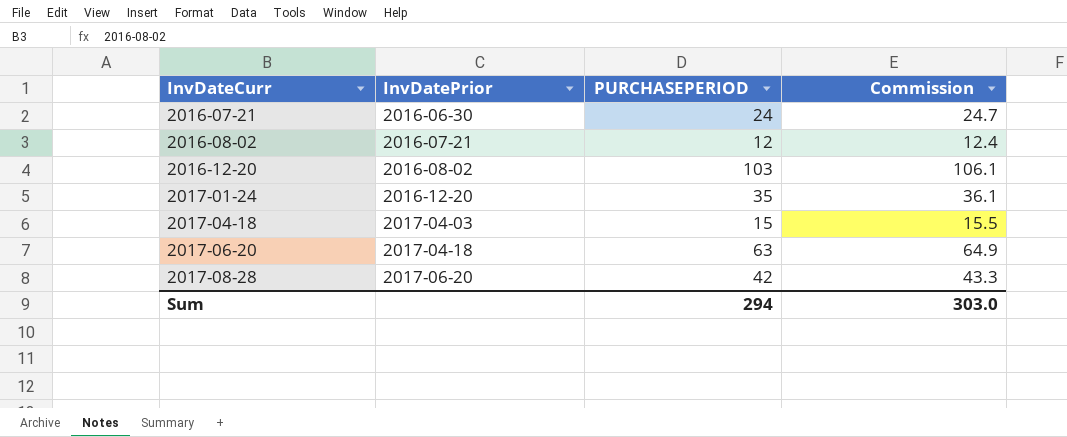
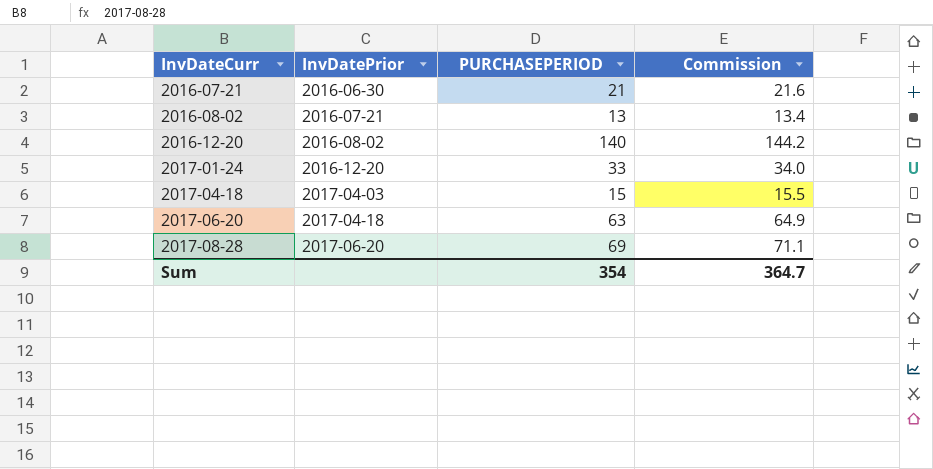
2016-07-21 | PURCHASEPERIOD: 24 -> 21
2016-07-21 | Commission: 24.7 -> 21.6
2016-08-02 | PURCHASEPERIOD: 12 -> 13
2016-08-02 | Commission: 12.4 -> 13.4
2016-12-20 | PURCHASEPERIOD: 103 -> 140
2016-12-20 | Commission: 106.1 -> 144.2
2017-01-24 | PURCHASEPERIOD: 35 -> 33
2017-01-24 | Commission: 36.1 -> 34.0
2017-08-28 | PURCHASEPERIOD: 42 -> 69
2017-08-28 | Commission: 43.3 -> 71.1
Sum | PURCHASEPERIOD: 294 -> 354
Sum | Commission: 303.0 -> 364.7

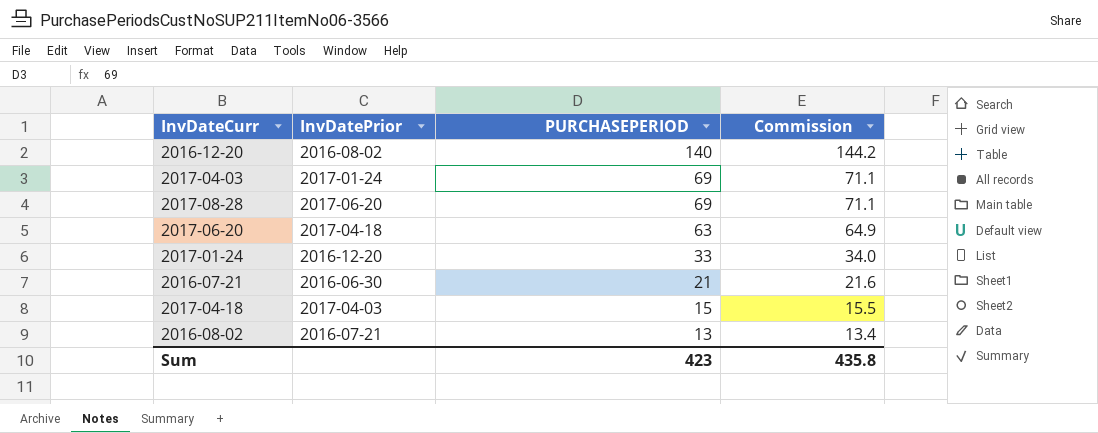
row order: InvDateCurr ascending -> PURCHASEPERIOD descending
row 2017-04-03: none -> 2017-01-24 | 69 | 71.1
Sum | PURCHASEPERIOD: 354 -> 423
Sum | Commission: 364.7 -> 435.8

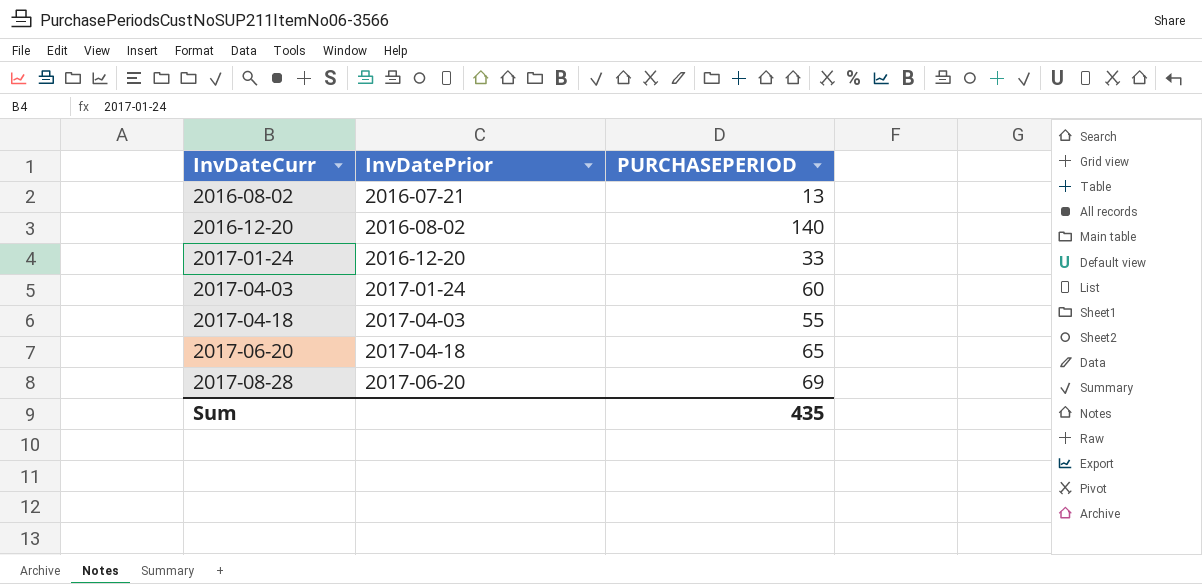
row order: PURCHASEPERIOD descending -> InvDateCurr ascending
column Commission | formula: [PURCHASEPERIOD] * 1.03 -> none
row 2016-07-21: 2016-06-30 | 21 | 21.6 -> none
2017-04-03 | PURCHASEPERIOD: 69 -> 60
2017-04-18 | PURCHASEPERIOD: 15 -> 55
2017-06-20 | PURCHASEPERIOD: 63 -> 65
Sum | PURCHASEPERIOD: 423 -> 435

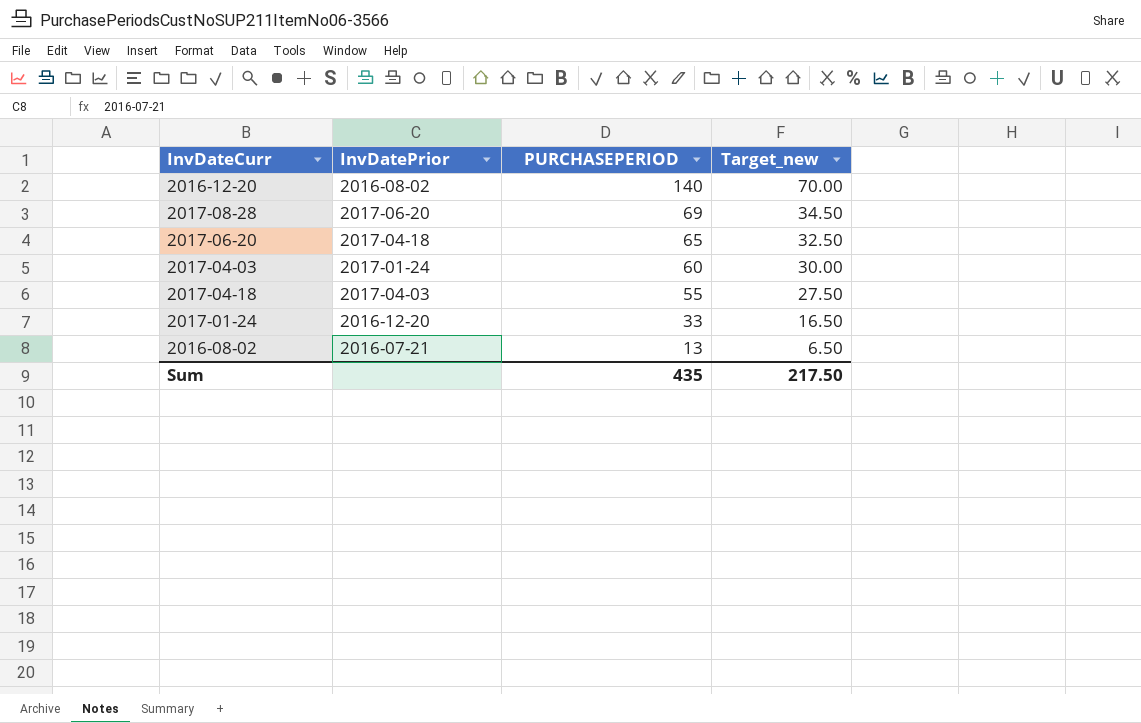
row order: InvDateCurr ascending -> PURCHASEPERIOD descending
column Target_new | formula: none -> [PURCHASEPERIOD] * 0.5

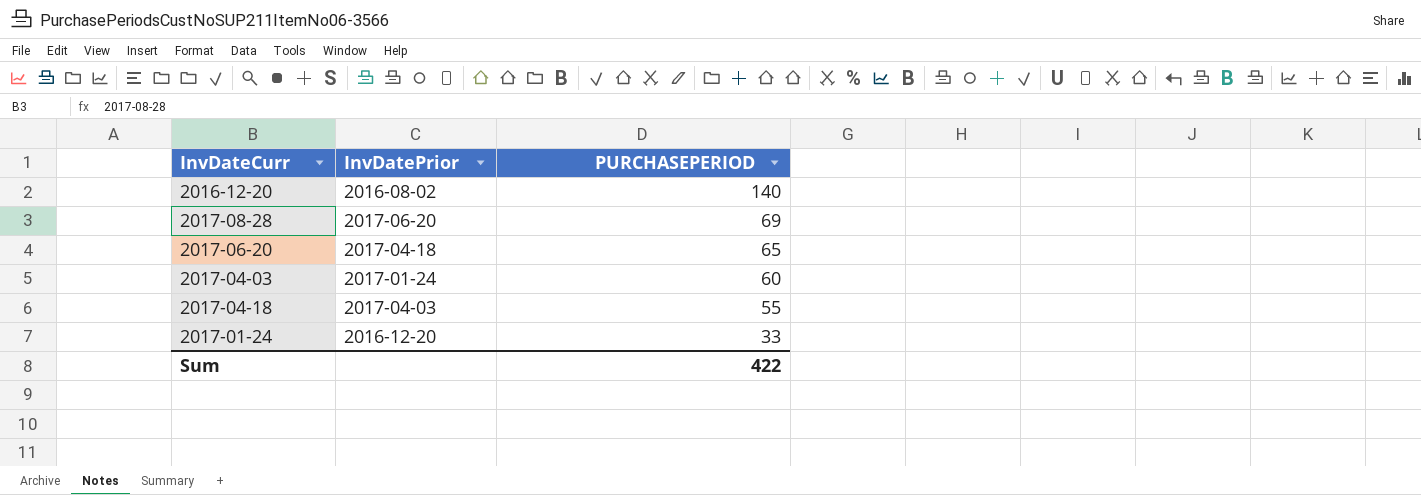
column Target_new | formula: [PURCHASEPERIOD] * 0.5 -> none
row 2016-08-02: 2016-07-21 | 13 | 6.50 -> none
Sum | PURCHASEPERIOD: 435 -> 422

